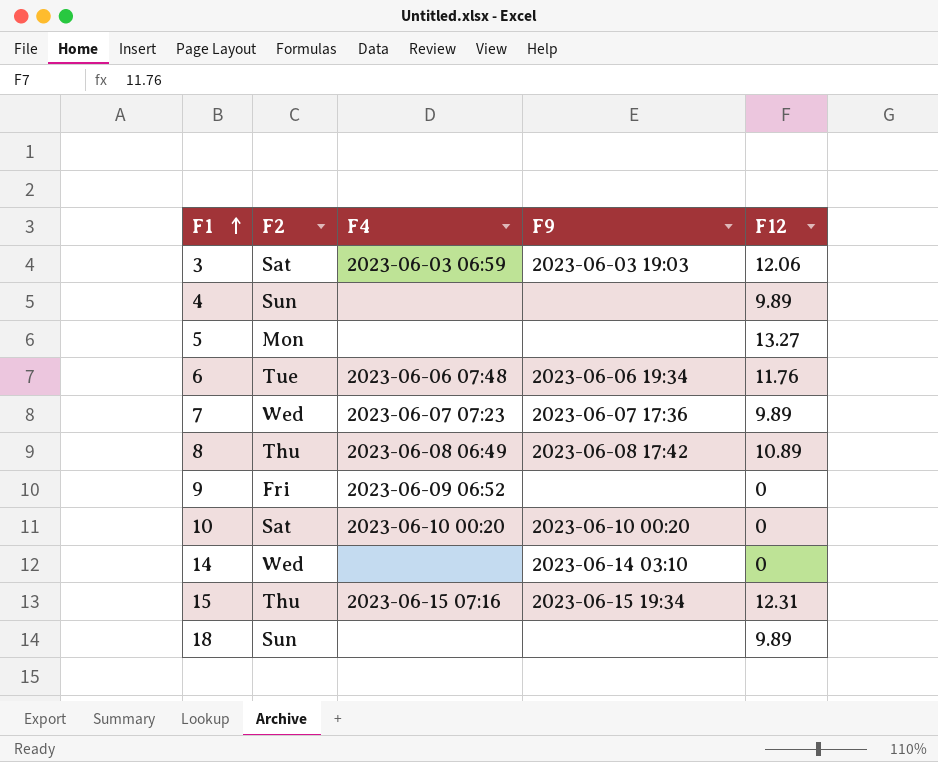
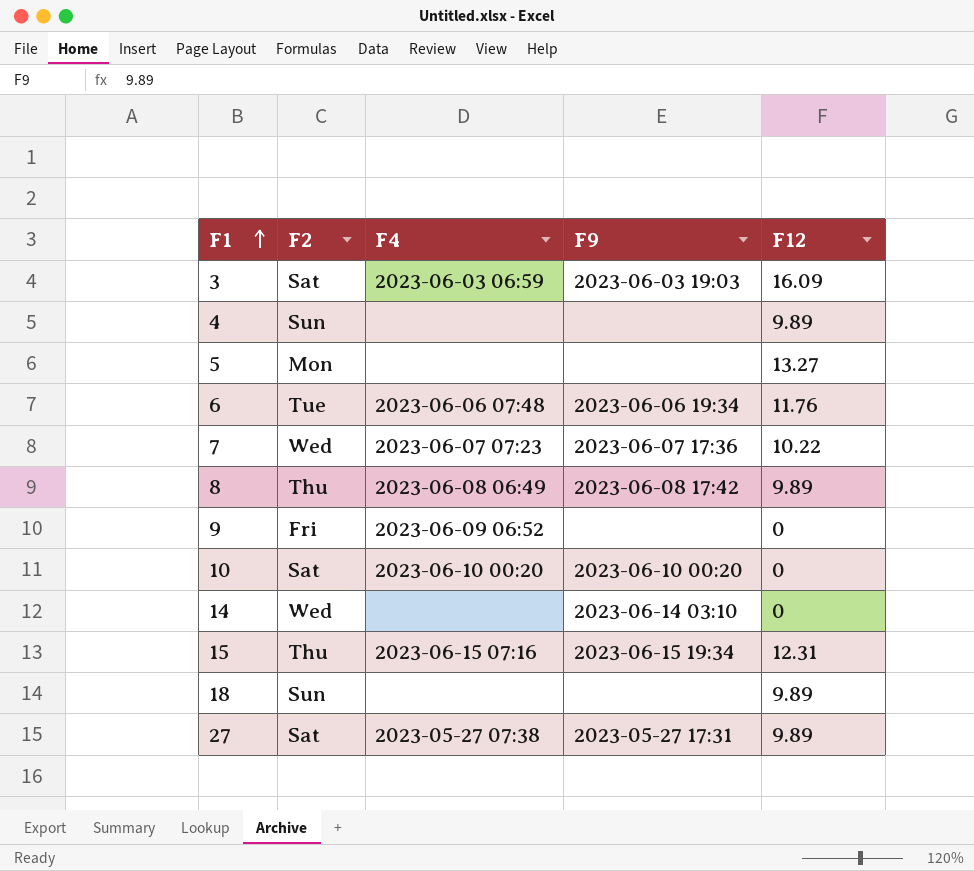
3 | F12: 12.06 -> 16.09
7 | F12: 9.89 -> 10.22
8 | F12: 10.89 -> 9.89
row 27: none -> Sat | 2023-05-27 07:38 | 2023-05-27 17:31 | 9.89

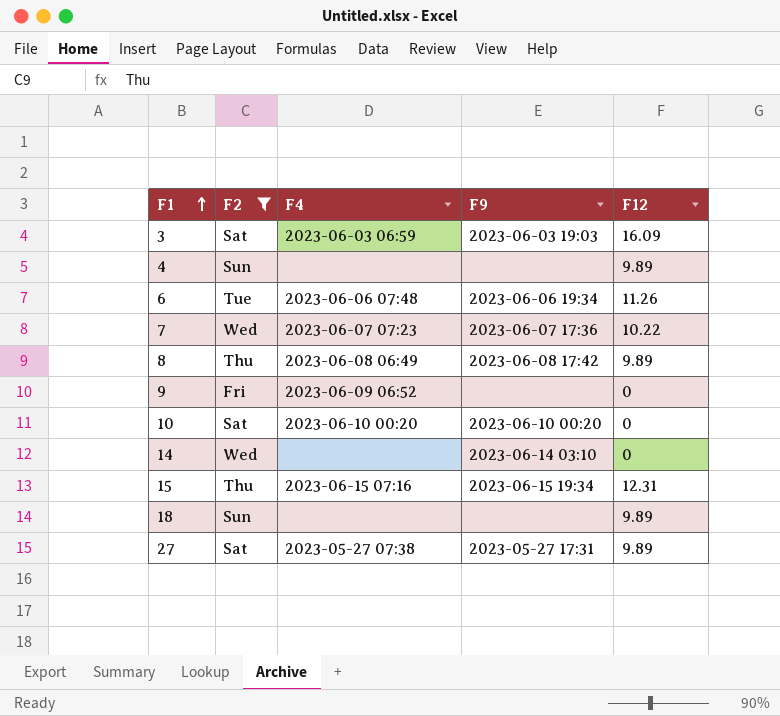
filter: none -> F2 != Mon
6 | F12: 11.76 -> 11.26

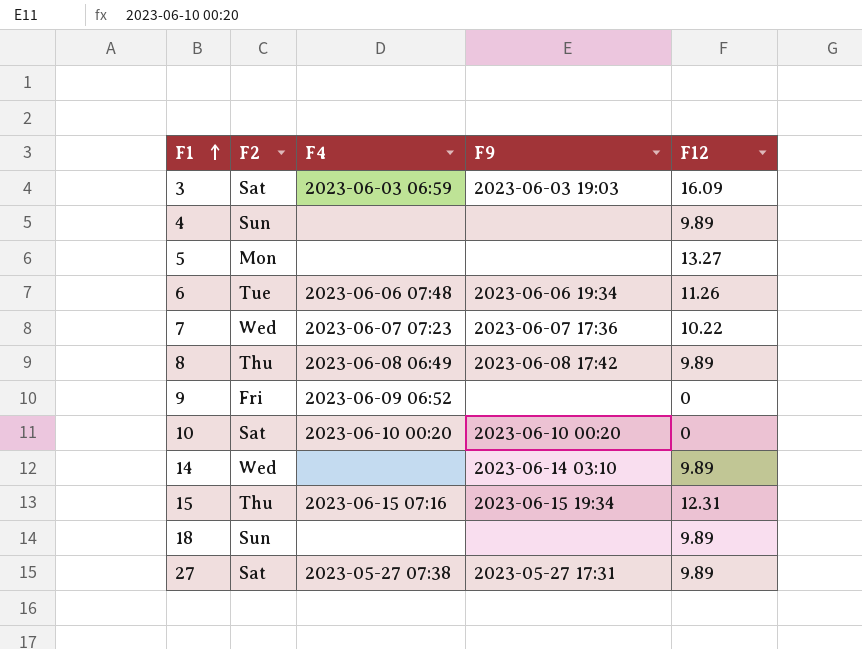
filter: F2 != Mon -> none
14 | F12: 0 -> 9.89

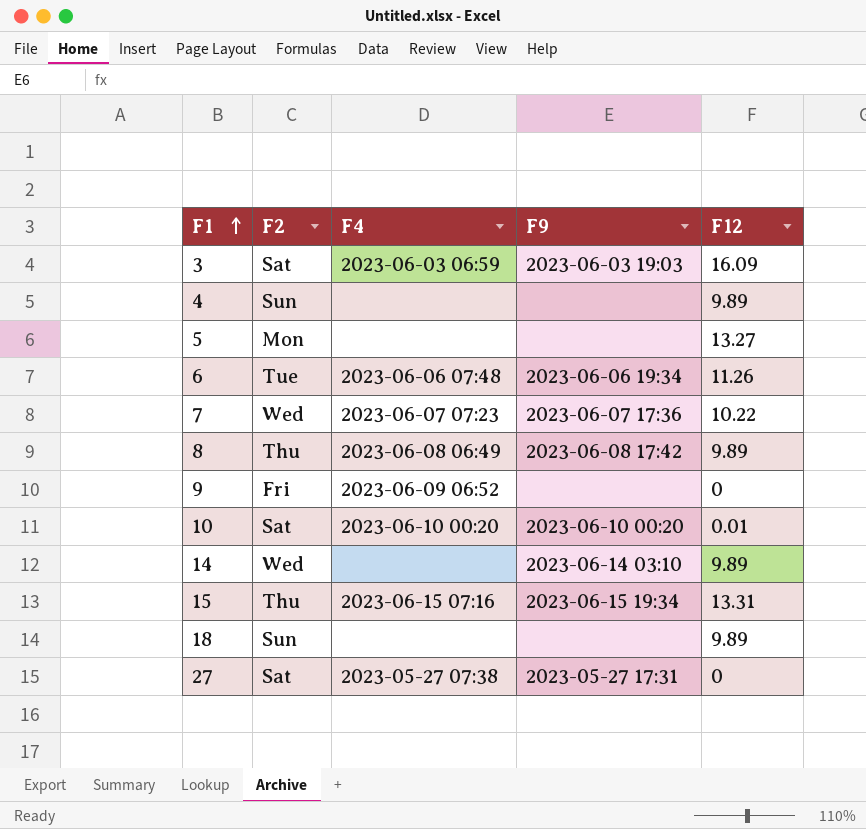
10 | F12: 0 -> 0.01
15 | F12: 12.31 -> 13.31
27 | F12: 9.89 -> 0

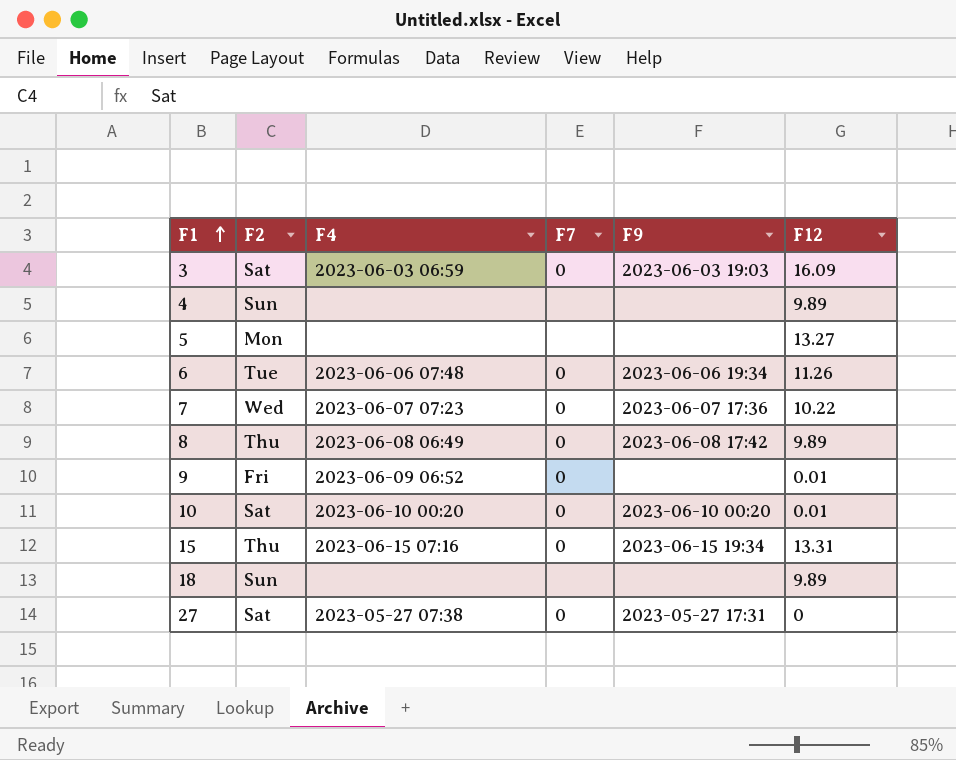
column F7 | position: none -> 4
row 14: Wed | none | 2023-06-14 03:10 | 9.89 -> none
9 | F12: 0 -> 0.01

